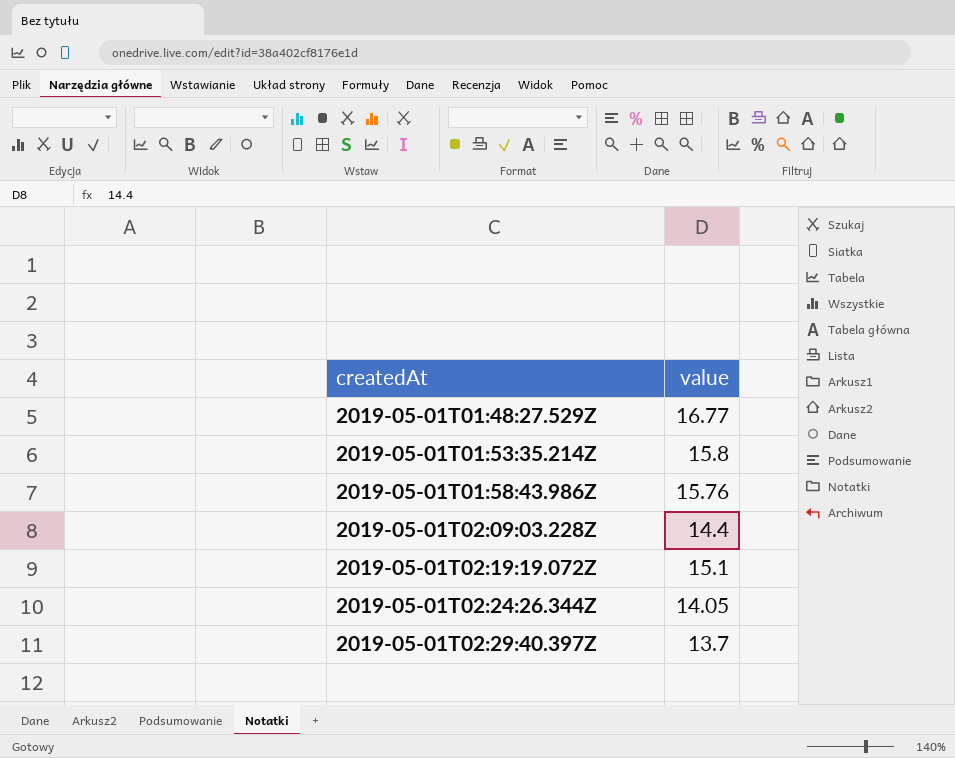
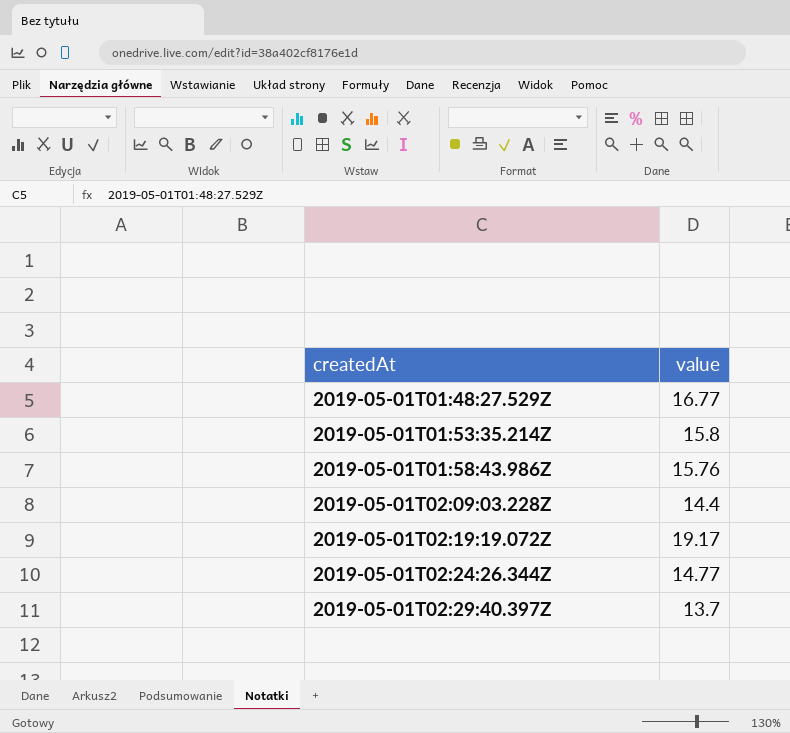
2019-05-01T02:19:19.072Z | value: 15.1 -> 19.17
2019-05-01T02:24:26.344Z | value: 14.05 -> 14.77

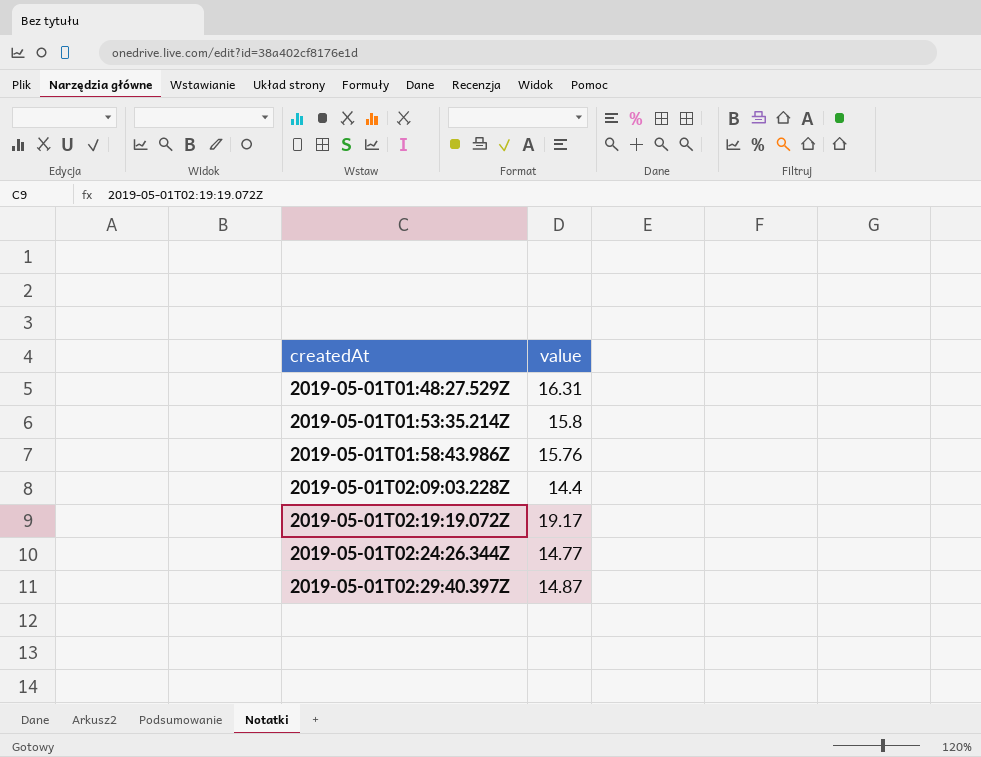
2019-05-01T01:48:27.529Z | value: 16.77 -> 16.31
2019-05-01T02:29:40.397Z | value: 13.7 -> 14.87

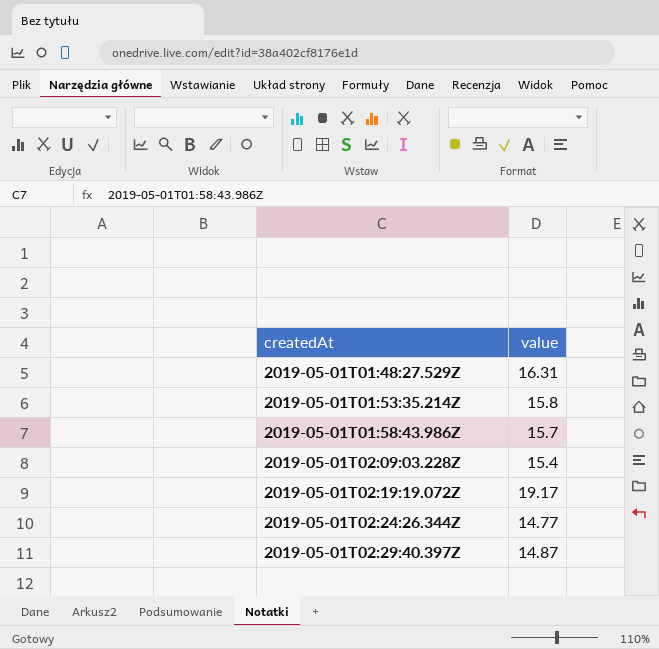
2019-05-01T01:58:43.986Z | value: 15.76 -> 15.7
2019-05-01T02:09:03.228Z | value: 14.4 -> 15.4

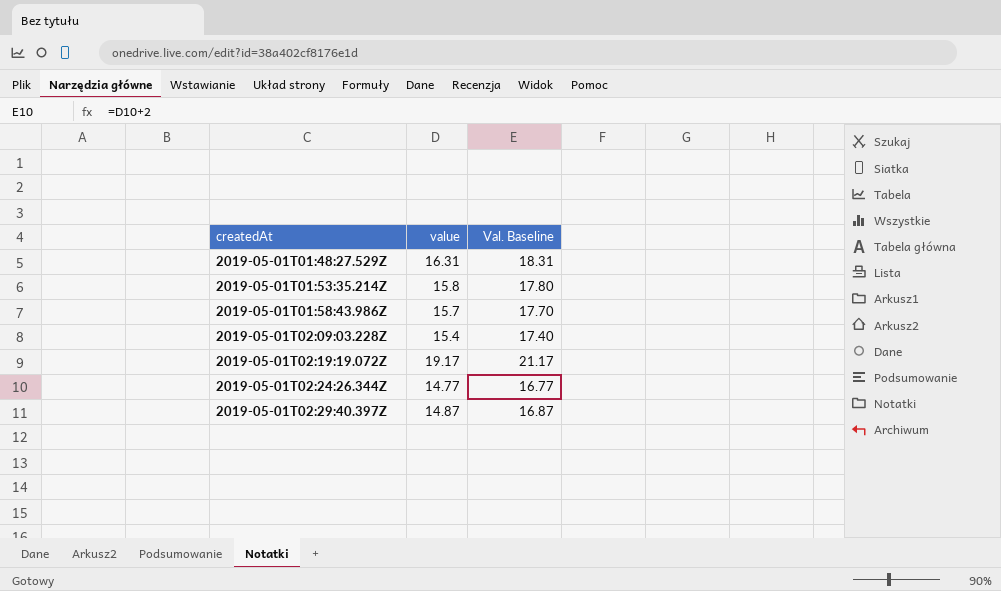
column Val. Baseline | formula: none -> [value] + 2

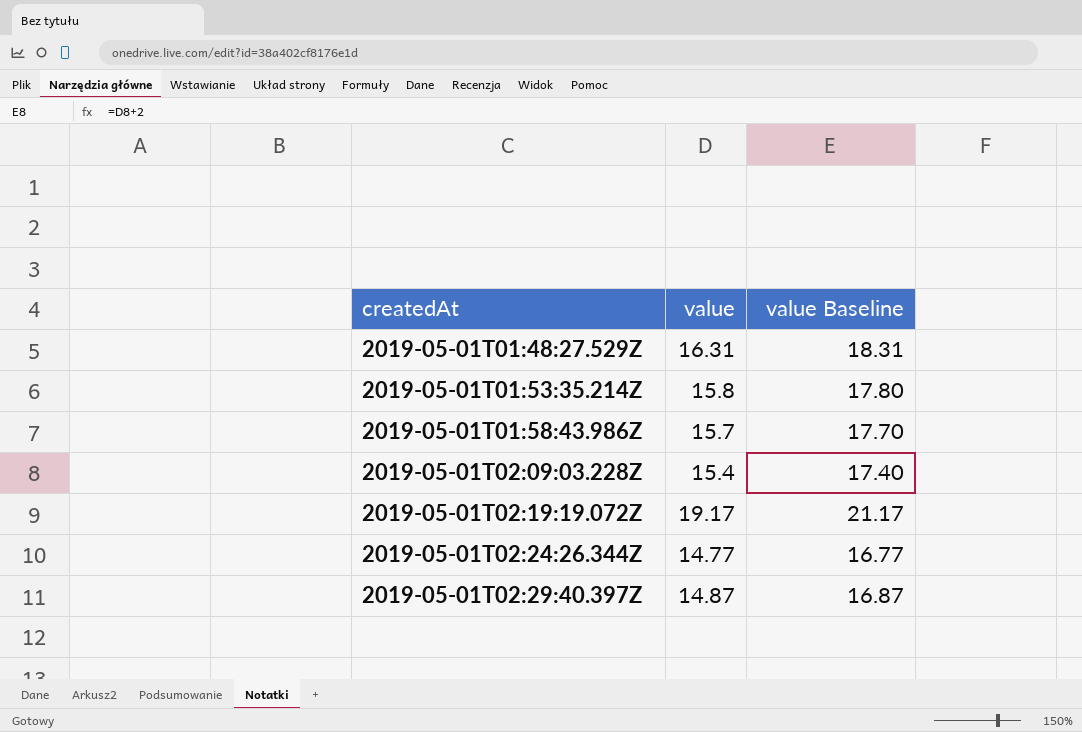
column name: Val. Baseline -> value Baseline

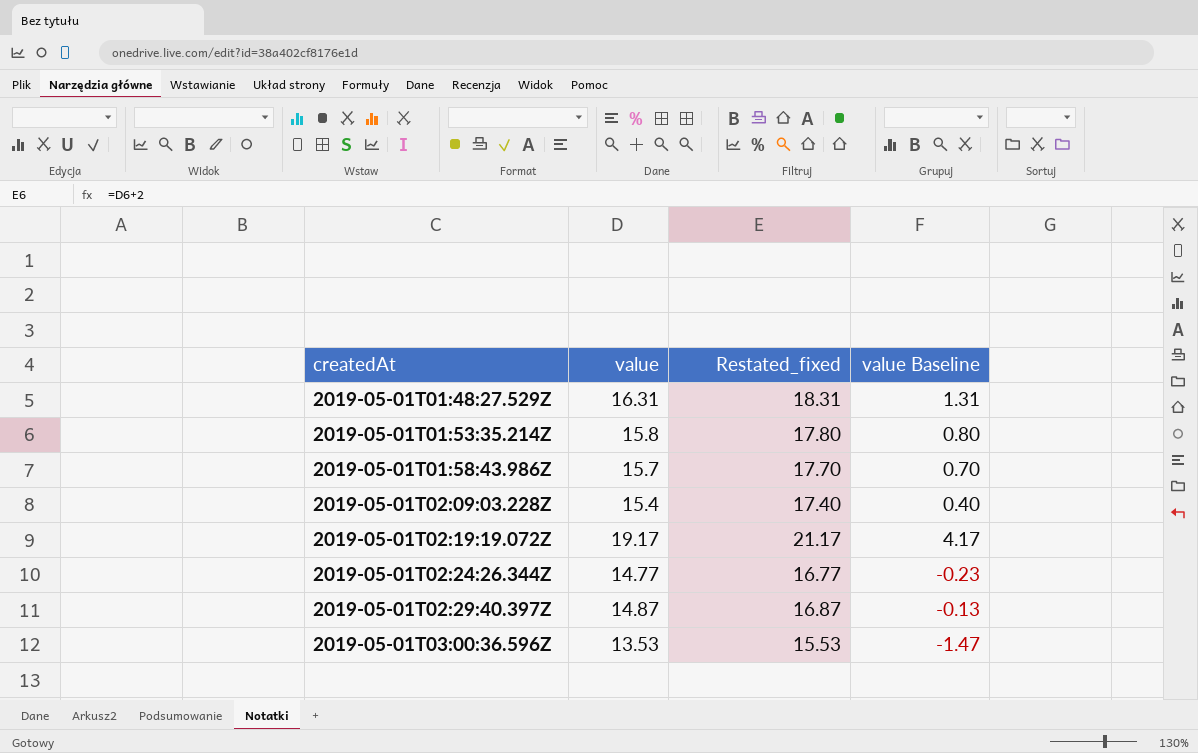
column Restated_fixed | formula: none -> [value] + 2
column value Baseline | formula: [value] + 2 -> [value] - 15
row 2019-05-01T03:00:36.596Z: none -> 13.53 | 15.53 | -1.47

